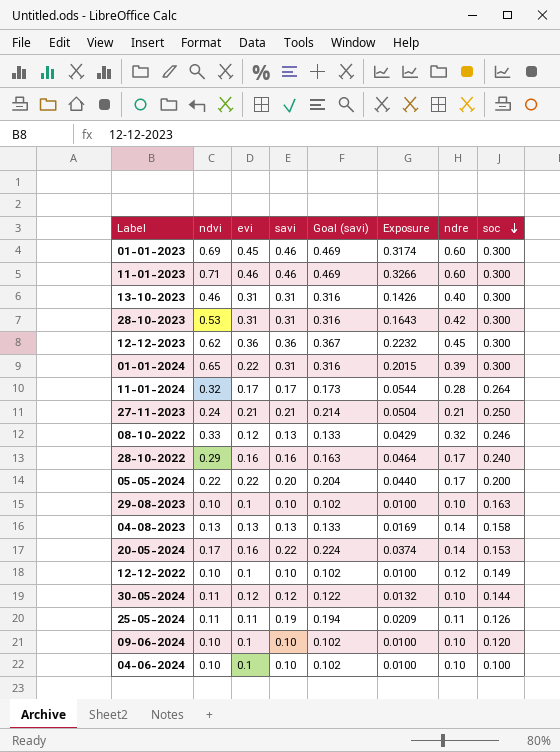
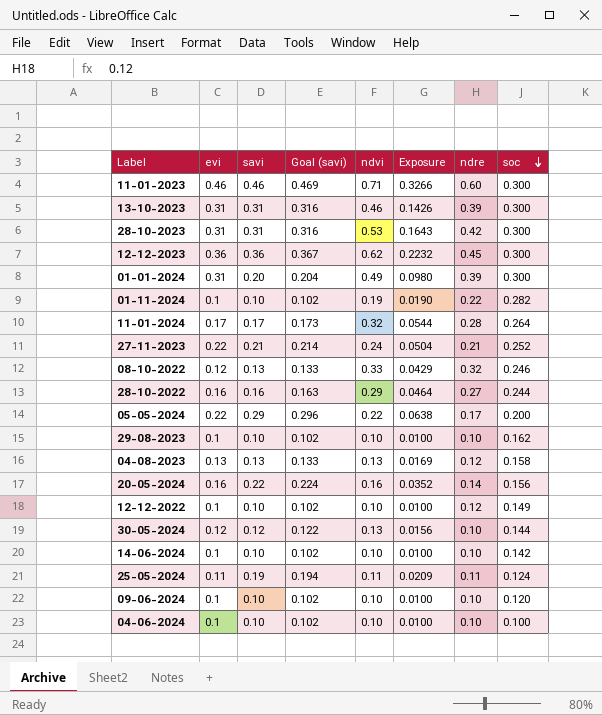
column ndvi | position: 2 -> 5
row 01-01-2023: 0.69 | 0.45 | 0.46 | 0.469 | 0.3174 | 0.60 | 0.300 -> none
13-10-2023 | ndre: 0.40 -> 0.39
01-01-2024 | evi: 0.22 -> 0.31
01-01-2024 | savi: 0.31 -> 0.20
01-01-2024 | Goal (savi): 0.316 -> 0.204
01-01-2024 | ndvi: 0.65 -> 0.49
01-01-2024 | Exposure: 0.2015 -> 0.0980
row 01-11-2024: none -> 0.1 | 0.10 | 0.102 | 0.19 | 0.0190 | 0.22 | 0.282
27-11-2023 | evi: 0.21 -> 0.22
27-11-2023 | soc: 0.250 -> 0.252
28-10-2022 | ndre: 0.17 -> 0.27
28-10-2022 | soc: 0.240 -> 0.244
05-05-2024 | savi: 0.20 -> 0.29
05-05-2024 | Goal (savi): 0.204 -> 0.296
05-05-2024 | Exposure: 0.0440 -> 0.0638
29-08-2023 | soc: 0.163 -> 0.162
04-08-2023 | ndre: 0.14 -> 0.12
20-05-2024 | ndvi: 0.17 -> 0.16
20-05-2024 | Exposure: 0.0374 -> 0.0352
20-05-2024 | soc: 0.153 -> 0.156
30-05-2024 | ndvi: 0.11 -> 0.13
30-05-2024 | Exposure: 0.0132 -> 0.0156
row 14-06-2024: none -> 0.1 | 0.10 | 0.102 | 0.10 | 0.0100 | 0.10 | 0.142
25-05-2024 | soc: 0.126 -> 0.124

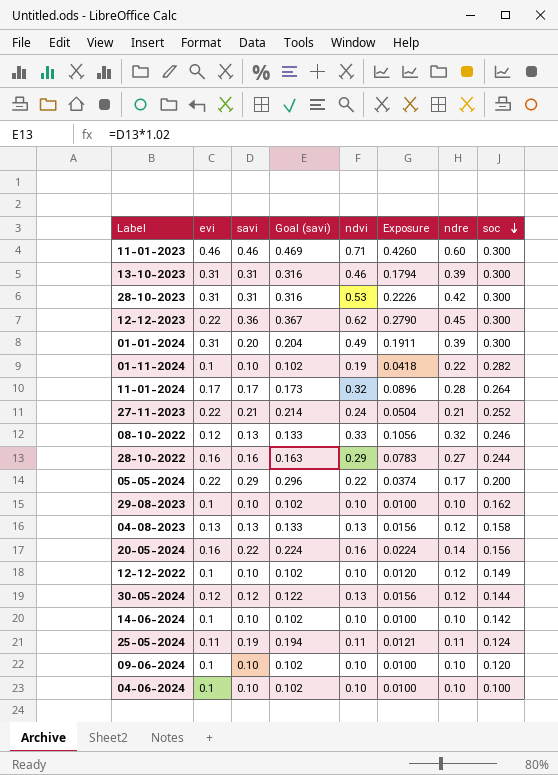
column Exposure | formula: [savi] * [ndvi] -> [ndvi] * [ndre]
12-12-2023 | evi: 0.36 -> 0.22
30-05-2024 | ndre: 0.10 -> 0.12

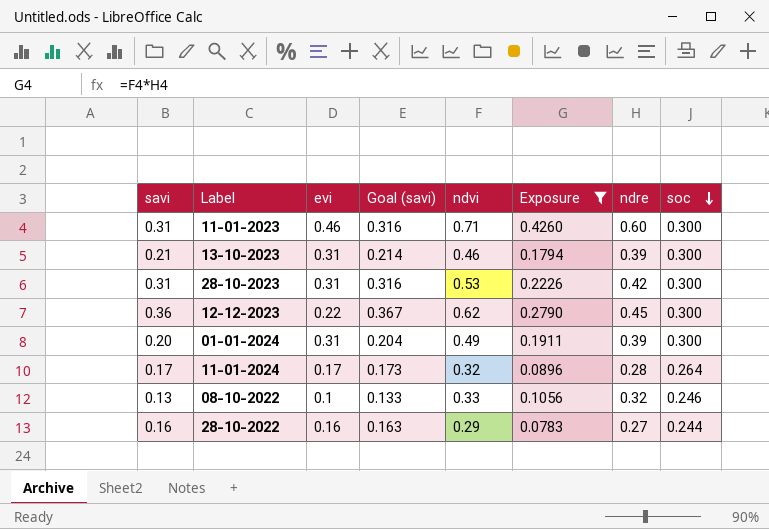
filter: none -> Exposure >= 0.0783
column savi | position: 3 -> 1
11-01-2023 | savi: 0.46 -> 0.31
11-01-2023 | Goal (savi): 0.469 -> 0.316
13-10-2023 | savi: 0.31 -> 0.21
13-10-2023 | Goal (savi): 0.316 -> 0.214
08-10-2022 | evi: 0.12 -> 0.1

